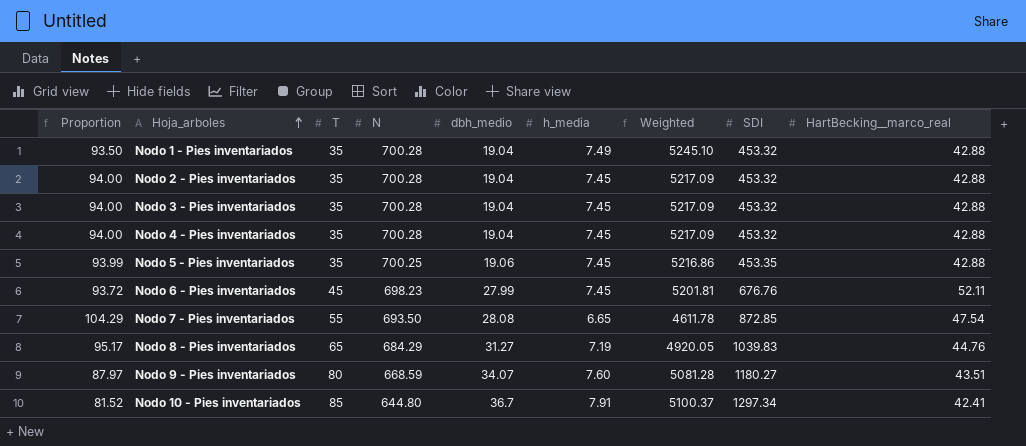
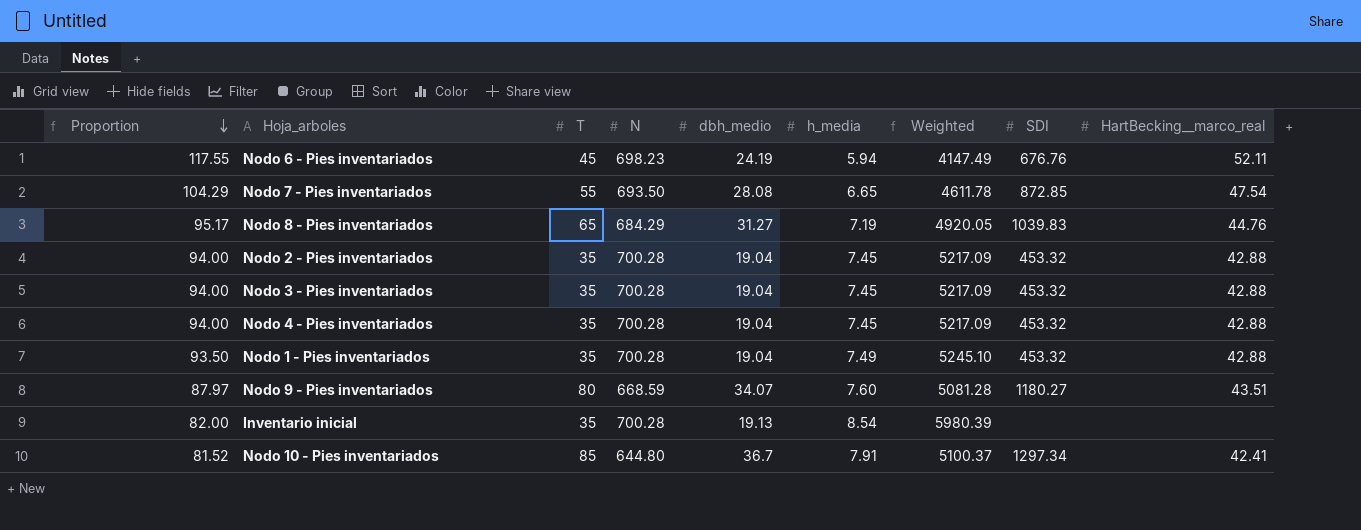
row order: Hoja_arboles ascending -> Proportion descending
row Nodo 5 - Pies inventariados: 93.99 | 35 | 700.25 | 19.06 | 7.45 | 5216.86 | 453.35 | 42.88 -> none
Nodo 6 - Pies inventariados | Proportion: 93.72 -> 117.55
Nodo 6 - Pies inventariados | dbh_medio: 27.99 -> 24.19
Nodo 6 - Pies inventariados | h_media: 7.45 -> 5.94
Nodo 6 - Pies inventariados | Weighted: 5201.81 -> 4147.49
row Inventario inicial: none -> 82.00 | 35 | 700.28 | 19.13 | 8.54 | 5980.39 | none | none

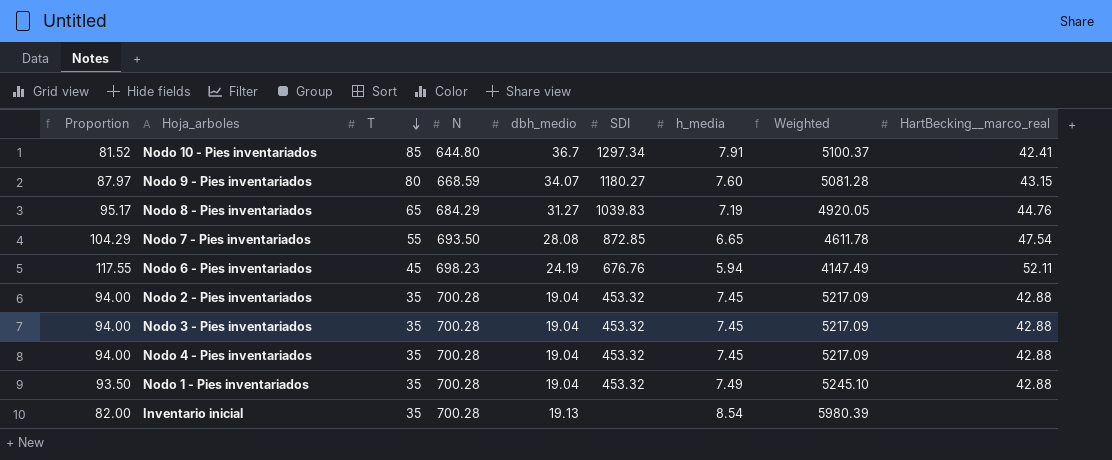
row order: Proportion descending -> T descending
column SDI | position: 8 -> 6
Nodo 9 - Pies inventariados | HartBecking__marco_real: 43.51 -> 43.15

